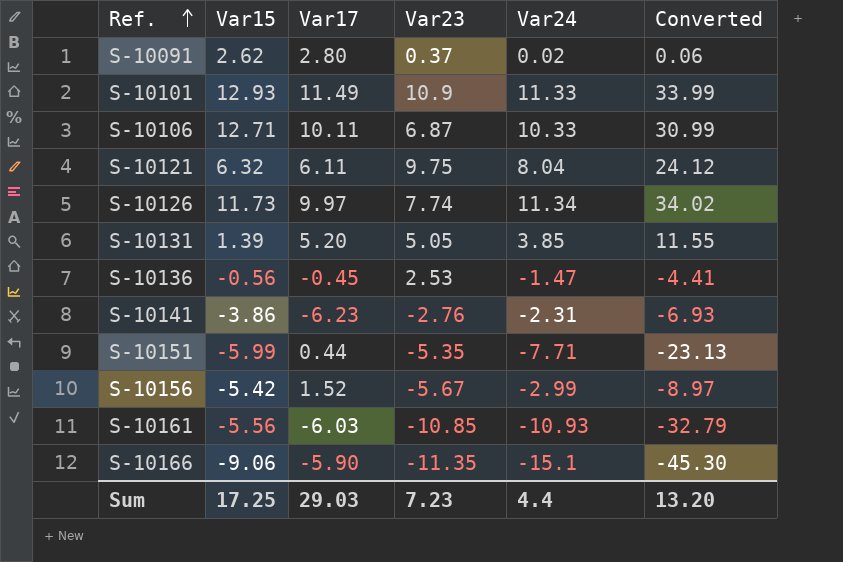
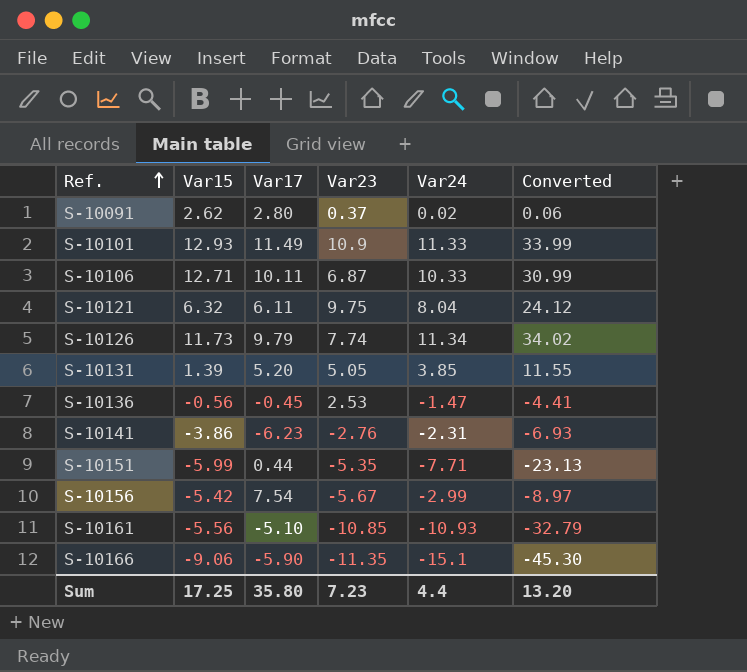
S-10126 | Var17: 9.97 -> 9.79
S-10156 | Var17: 1.52 -> 7.54
S-10161 | Var17: -6.03 -> -5.10
Sum | Var17: 29.03 -> 35.80

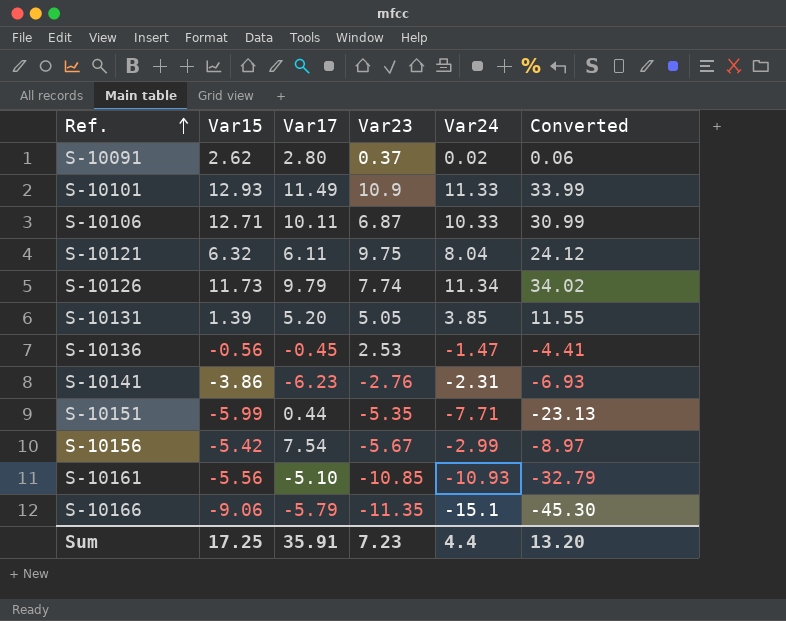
S-10166 | Var17: -5.90 -> -5.79
Sum | Var17: 35.80 -> 35.91

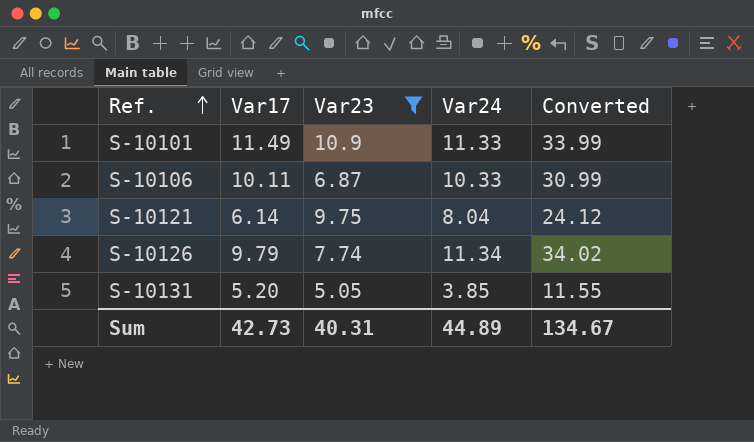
filter: none -> Var23 >= 5.05
column Var15 | position: 2 -> none
S-10121 | Var17: 6.11 -> 6.14
Sum | Var17: 35.91 -> 42.73
Sum | Var23: 7.23 -> 40.31
Sum | Var24: 4.4 -> 44.89
Sum | Converted: 13.20 -> 134.67

